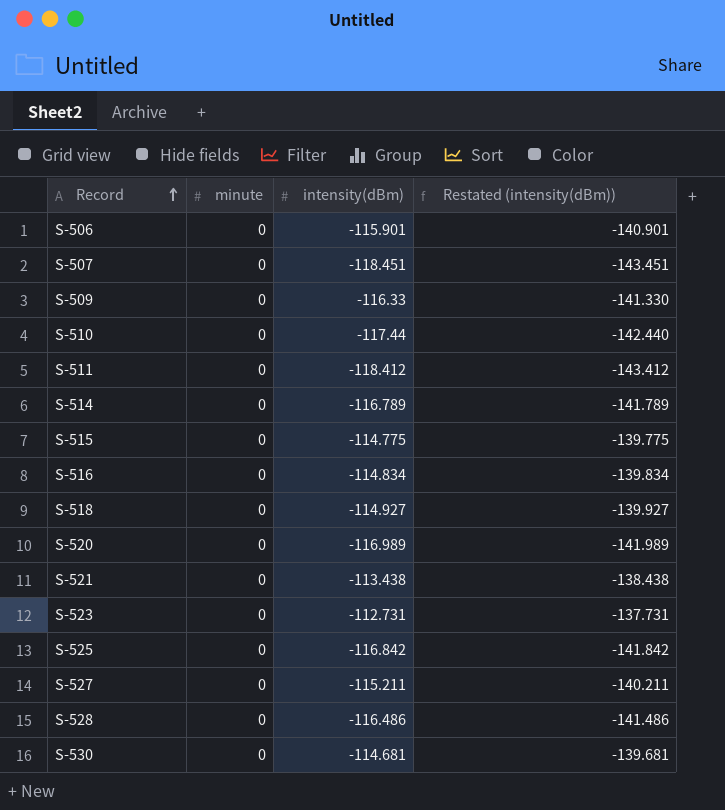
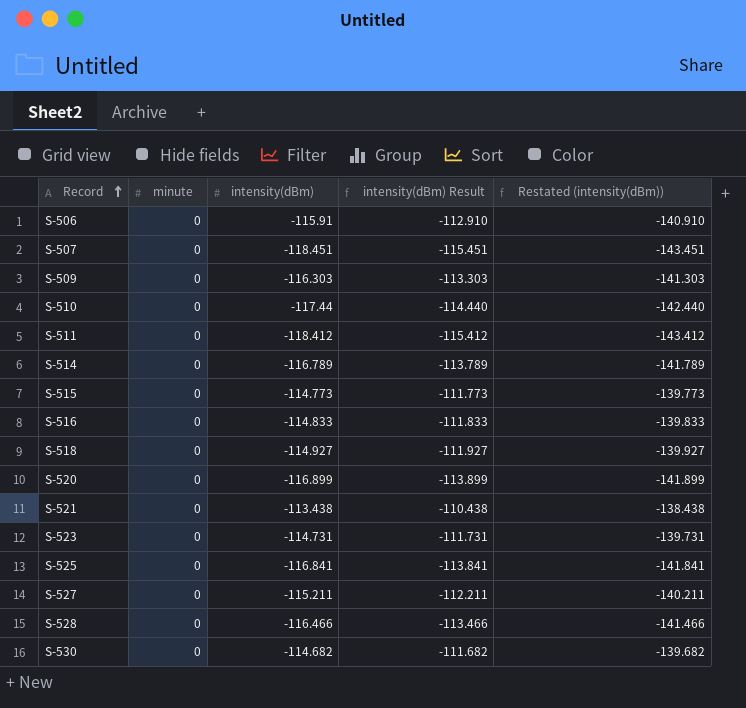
column intensity(dBm) Result | formula: none -> [intensity(dBm)] + 3
S-506 | intensity(dBm): -115.901 -> -115.91
S-506 | Restated (intensity(dBm)): -140.901 -> -140.910
S-509 | intensity(dBm): -116.33 -> -116.303
S-509 | Restated (intensity(dBm)): -141.330 -> -141.303
S-515 | intensity(dBm): -114.775 -> -114.773
S-515 | Restated (intensity(dBm)): -139.775 -> -139.773
S-516 | intensity(dBm): -114.834 -> -114.833
S-516 | Restated (intensity(dBm)): -139.834 -> -139.833
S-520 | intensity(dBm): -116.989 -> -116.899
S-520 | Restated (intensity(dBm)): -141.989 -> -141.899
S-523 | intensity(dBm): -112.731 -> -114.731
S-523 | Restated (intensity(dBm)): -137.731 -> -139.731
S-525 | intensity(dBm): -116.842 -> -116.841
S-525 | Restated (intensity(dBm)): -141.842 -> -141.841
S-528 | intensity(dBm): -116.486 -> -116.466
S-528 | Restated (intensity(dBm)): -141.486 -> -141.466
S-530 | intensity(dBm): -114.681 -> -114.682
S-530 | Restated (intensity(dBm)): -139.681 -> -139.682

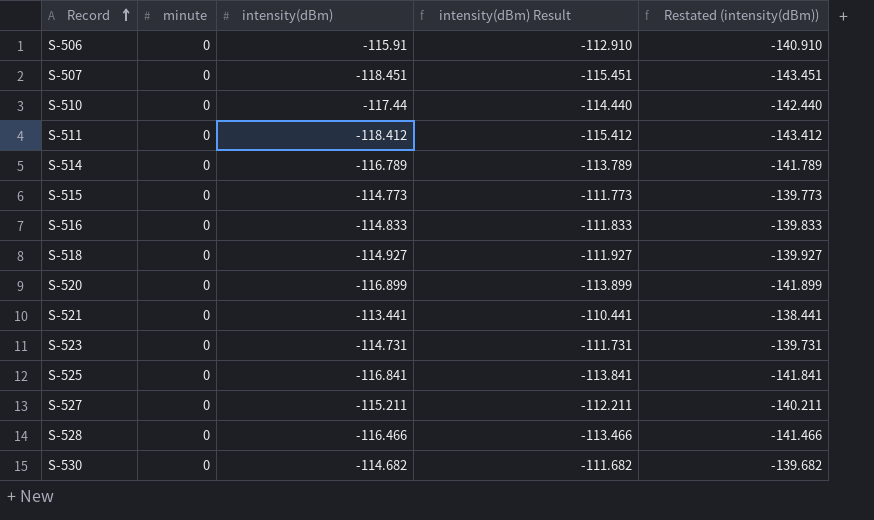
row S-509: 0 | -116.303 | -113.303 | -141.303 -> none
S-521 | intensity(dBm): -113.438 -> -113.441
S-521 | intensity(dBm) Result: -110.438 -> -110.441
S-521 | Restated (intensity(dBm)): -138.438 -> -138.441

